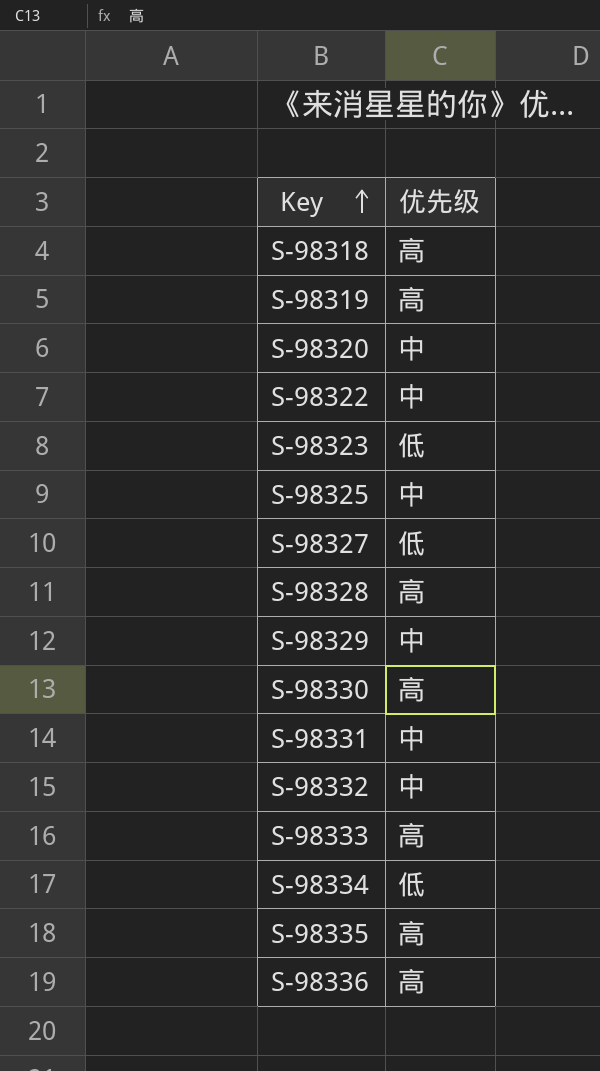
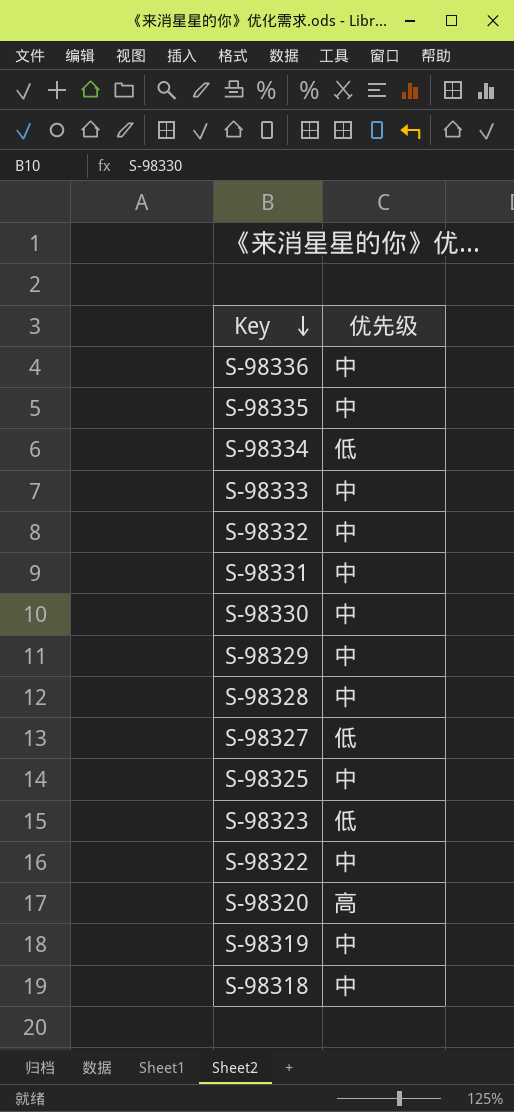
row order: Key ascending -> Key descending
S-98336 | 优先级: 高 -> 中
S-98335 | 优先级: 高 -> 中
S-98333 | 优先级: 高 -> 中
S-98330 | 优先级: 高 -> 中
S-98328 | 优先级: 高 -> 中
S-98320 | 优先级: 中 -> 高
S-98319 | 优先级: 高 -> 中
S-98318 | 优先级: 高 -> 中

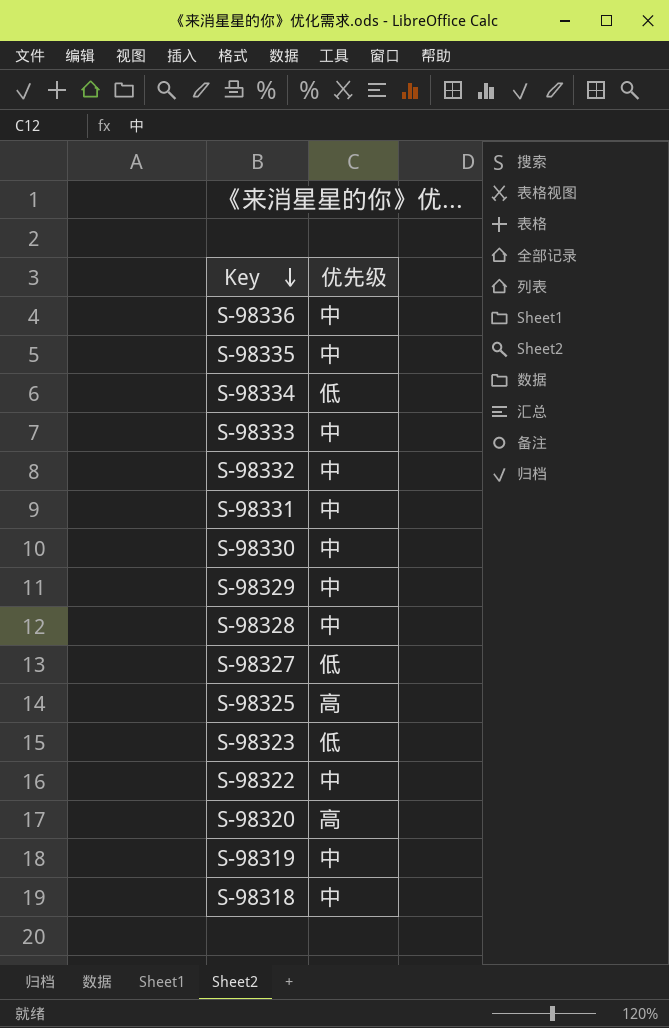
S-98325 | 优先级: 中 -> 高

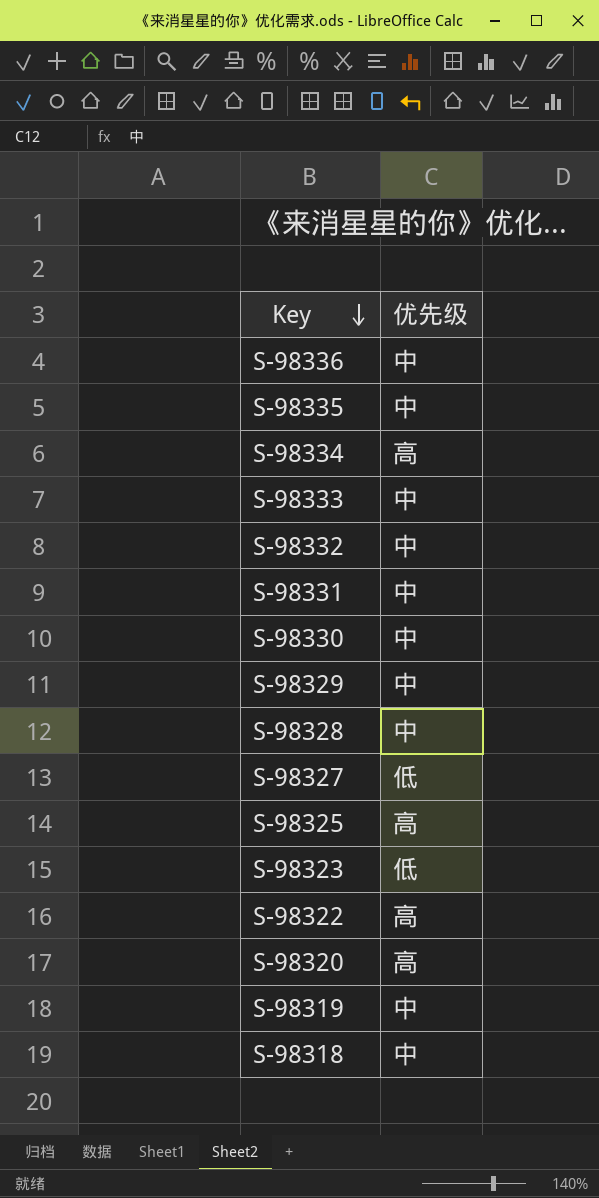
S-98334 | 优先级: 低 -> 高
S-98322 | 优先级: 中 -> 高

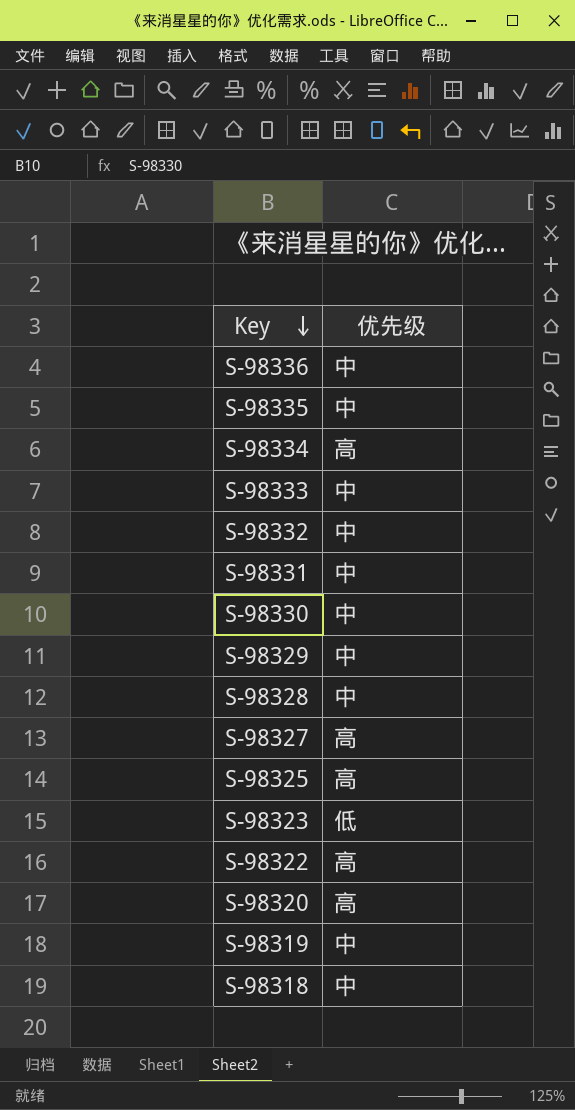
S-98327 | 优先级: 低 -> 高

